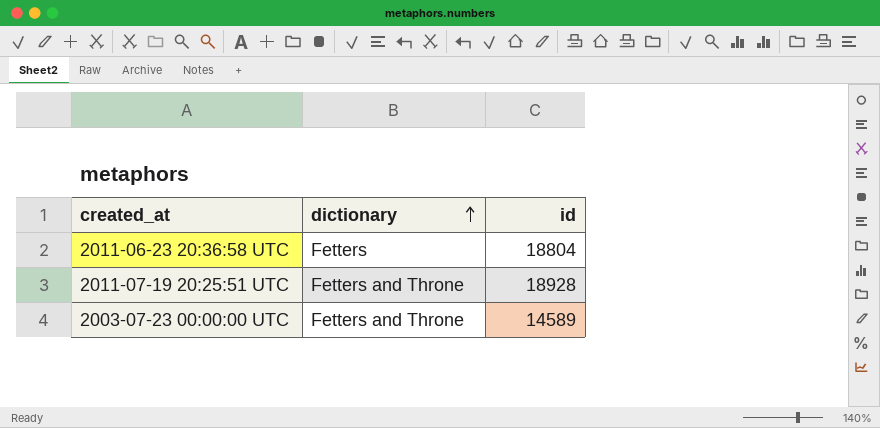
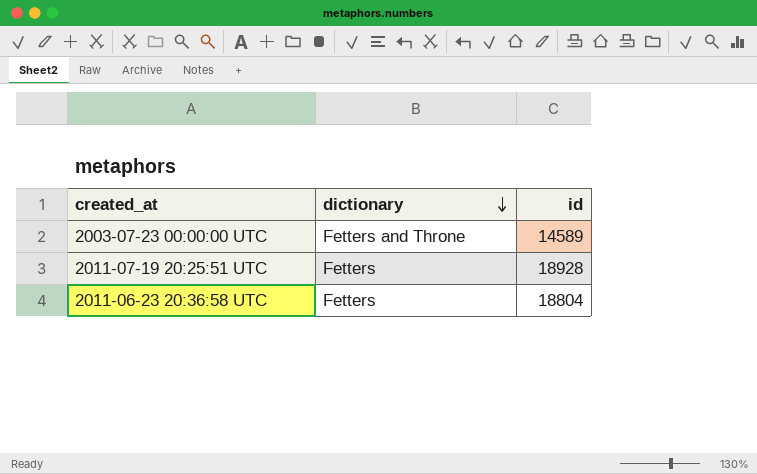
row order: dictionary ascending -> dictionary descending
2011-07-19 20:25:51 UTC | dictionary: Fetters and Throne -> Fetters

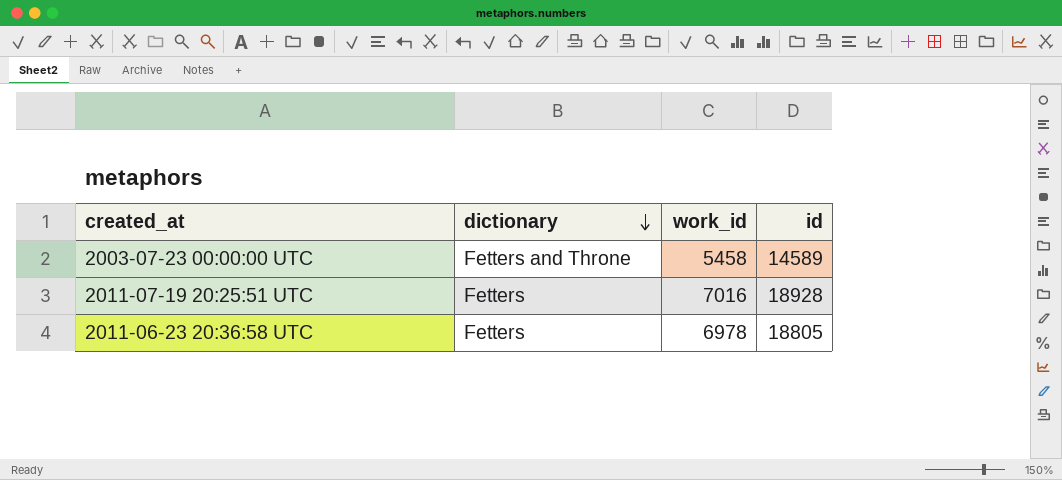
column work_id | position: none -> 3
2011-06-23 20:36:58 UTC | id: 18804 -> 18805

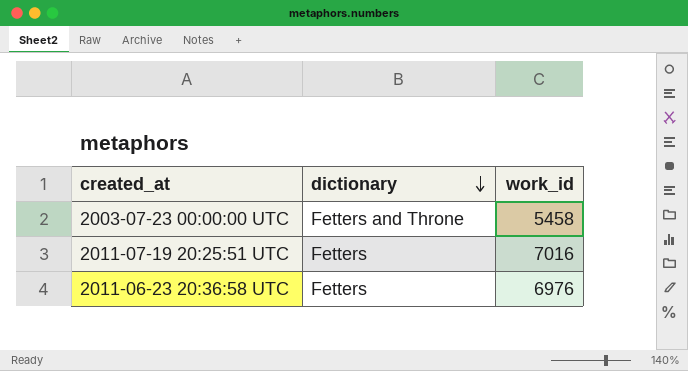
column id | position: 4 -> none
2011-06-23 20:36:58 UTC | work_id: 6978 -> 6976

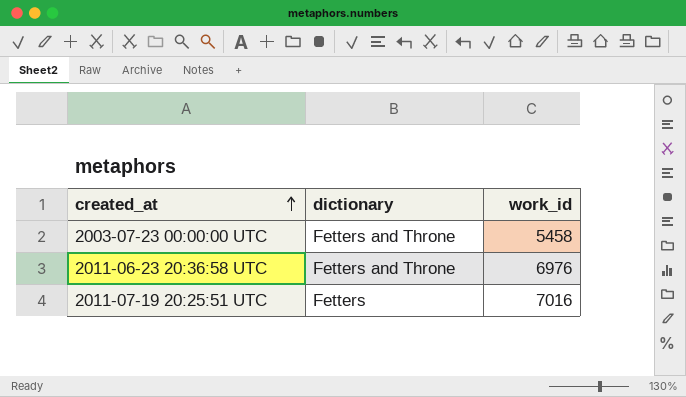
row order: dictionary descending -> created_at ascending
2011-06-23 20:36:58 UTC | dictionary: Fetters -> Fetters and Throne

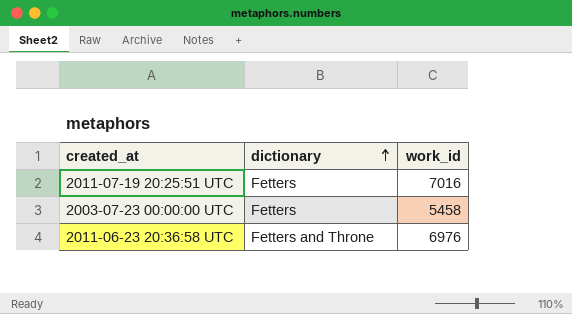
row order: created_at ascending -> dictionary ascending
2003-07-23 00:00:00 UTC | dictionary: Fetters and Throne -> Fetters

